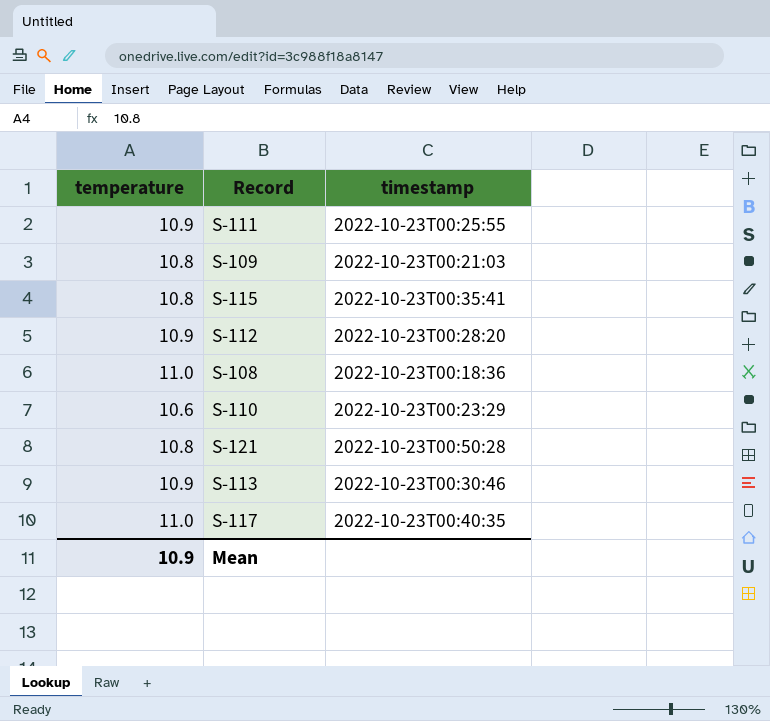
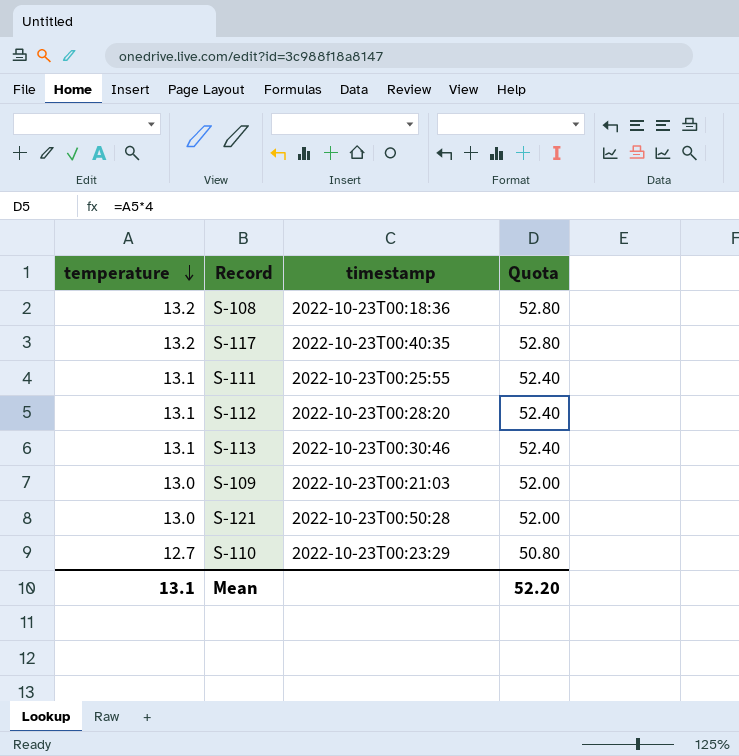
row order: none -> temperature descending
column Quota | formula: none -> [temperature] * 4
row S-115: 10.8 | 2022-10-23T00:35:41 -> none
S-108 | temperature: 11.0 -> 13.2
S-117 | temperature: 11.0 -> 13.2
S-111 | temperature: 10.9 -> 13.1
S-112 | temperature: 10.9 -> 13.1
S-113 | temperature: 10.9 -> 13.1
S-109 | temperature: 10.8 -> 13.0
S-121 | temperature: 10.8 -> 13.0
S-110 | temperature: 10.6 -> 12.7
Mean | temperature: 10.9 -> 13.1

